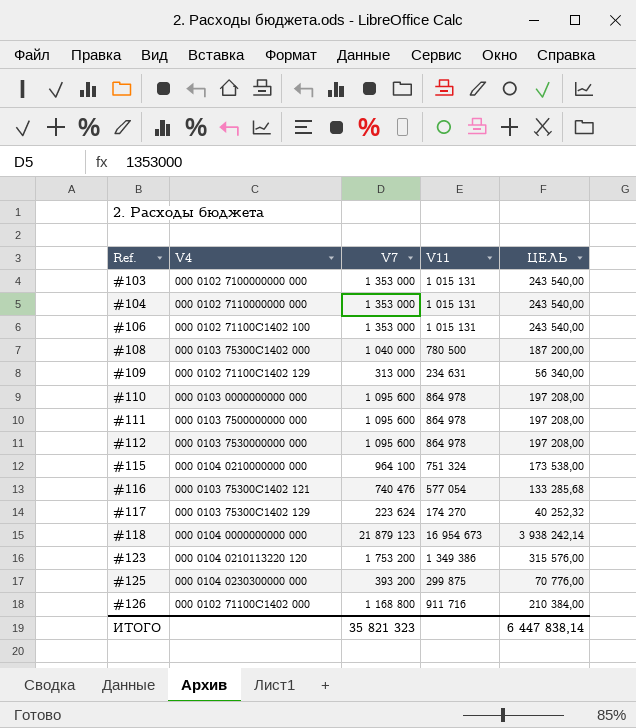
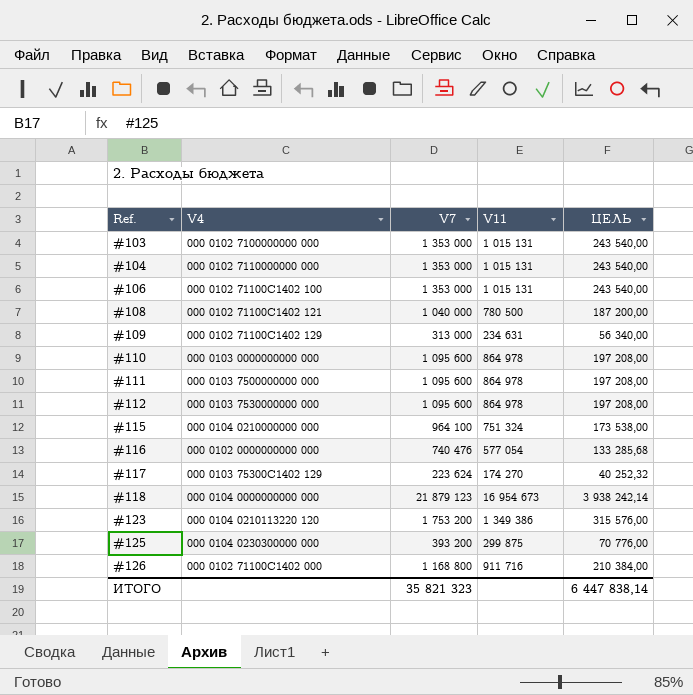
#108 | V4: 000 0103 75300С1402 000 -> 000 0102 71100С1402 121
#116 | V4: 000 0103 75300С1402 121 -> 000 0102 0000000000 000

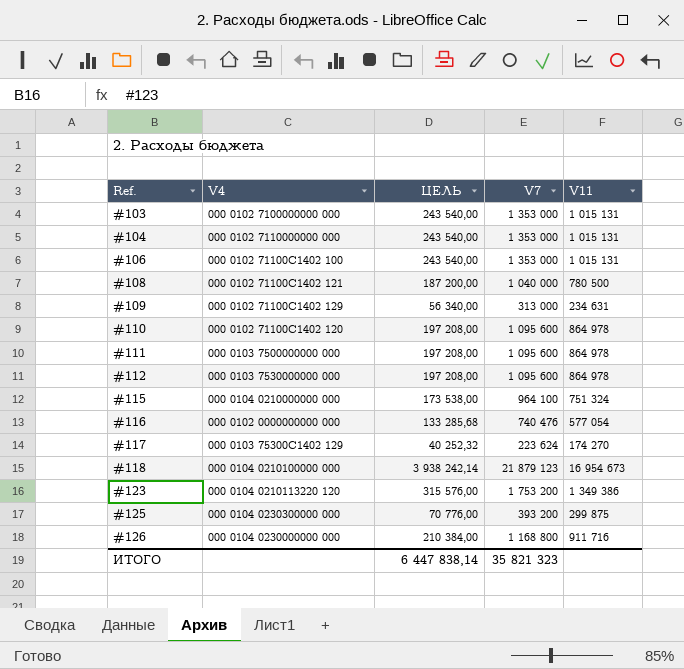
column ЦЕЛЬ | position: 5 -> 3
#110 | V4: 000 0103 0000000000 000 -> 000 0102 71100С1402 120
#118 | V4: 000 0104 0000000000 000 -> 000 0104 0210100000 000
#126 | V4: 000 0102 71100С1402 000 -> 000 0104 0230000000 000

